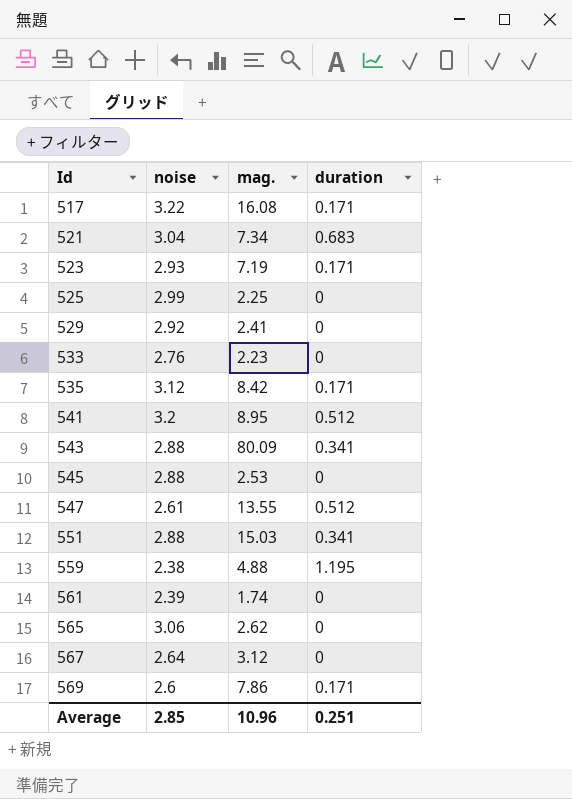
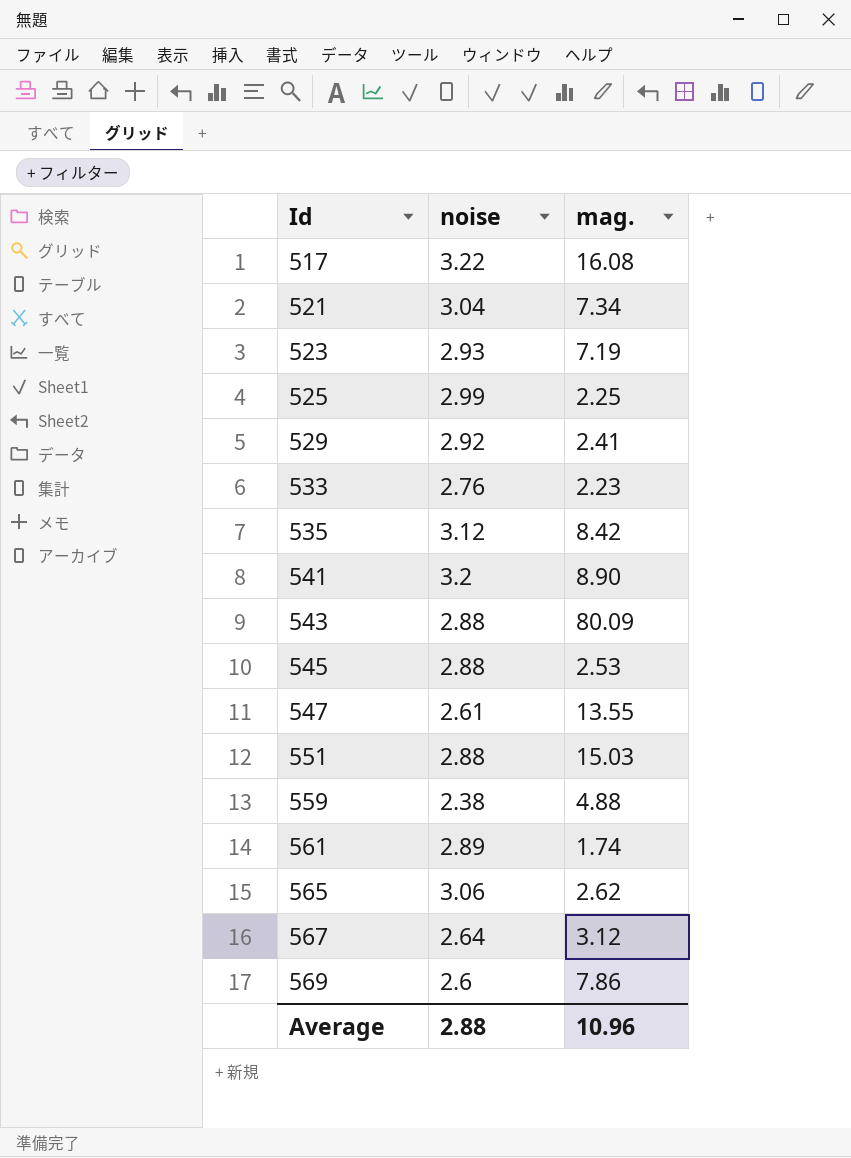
column duration | position: 4 -> none
541 | mag.: 8.95 -> 8.90
561 | noise: 2.39 -> 2.89
Average | noise: 2.85 -> 2.88

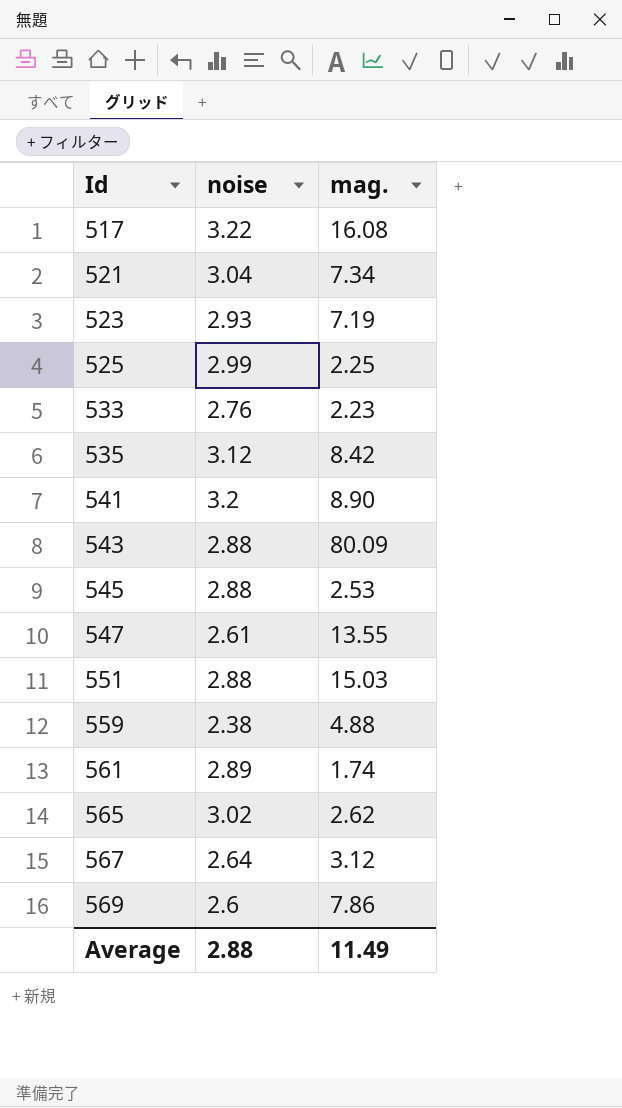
row 529: 2.92 | 2.41 -> none
565 | noise: 3.06 -> 3.02
Average | mag.: 10.96 -> 11.49

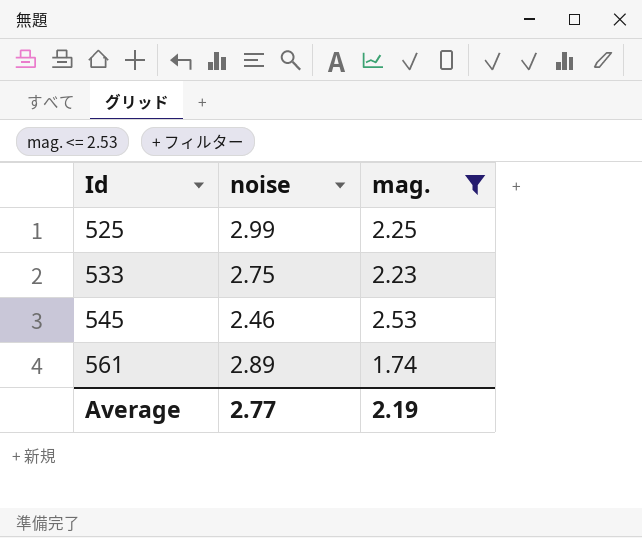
filter: none -> mag. <= 2.53
533 | noise: 2.76 -> 2.75
545 | noise: 2.88 -> 2.46
Average | noise: 2.88 -> 2.77
Average | mag.: 11.49 -> 2.19

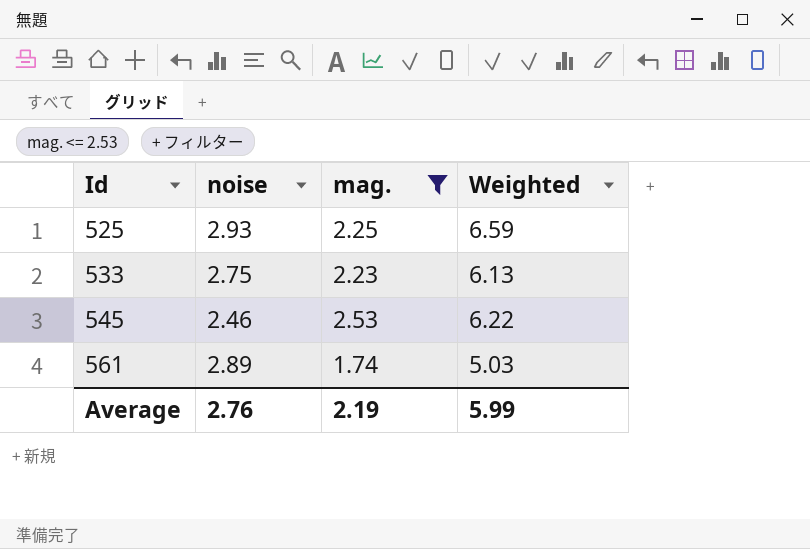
column Weighted | formula: none -> [noise] * [mag.]
525 | noise: 2.99 -> 2.93
Average | noise: 2.77 -> 2.76

